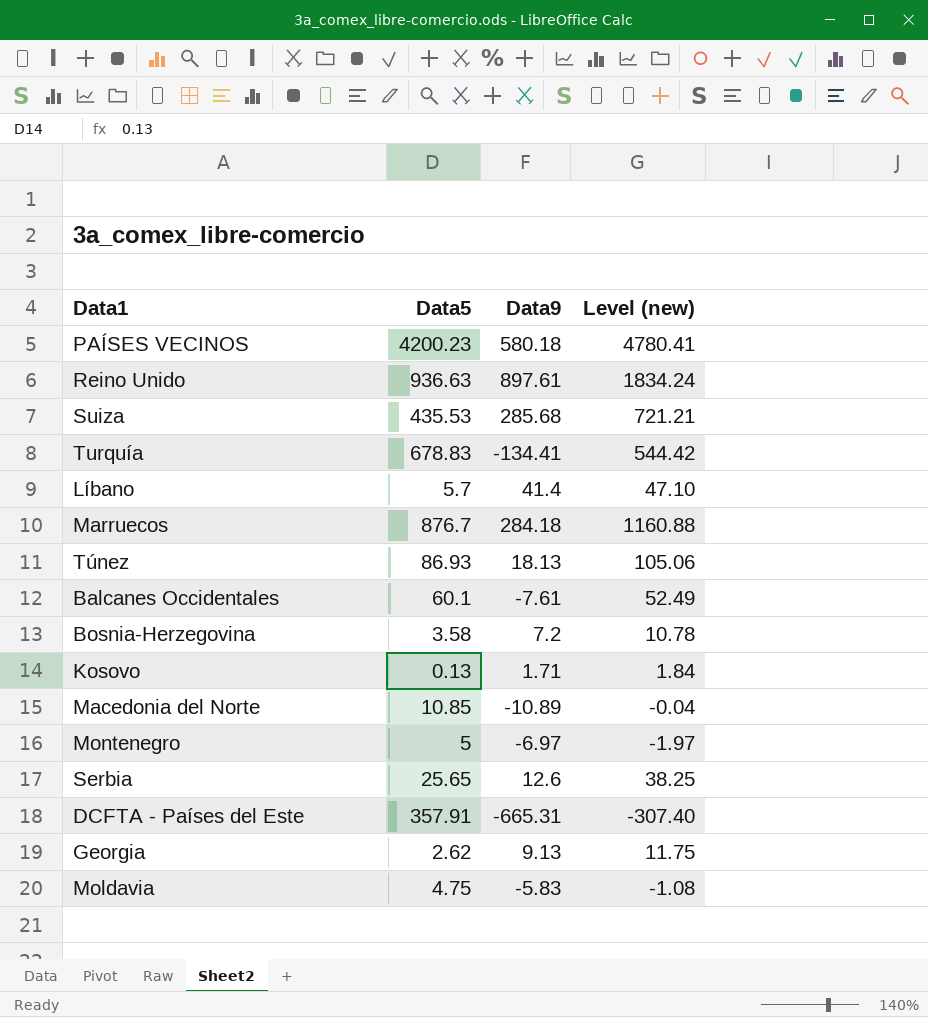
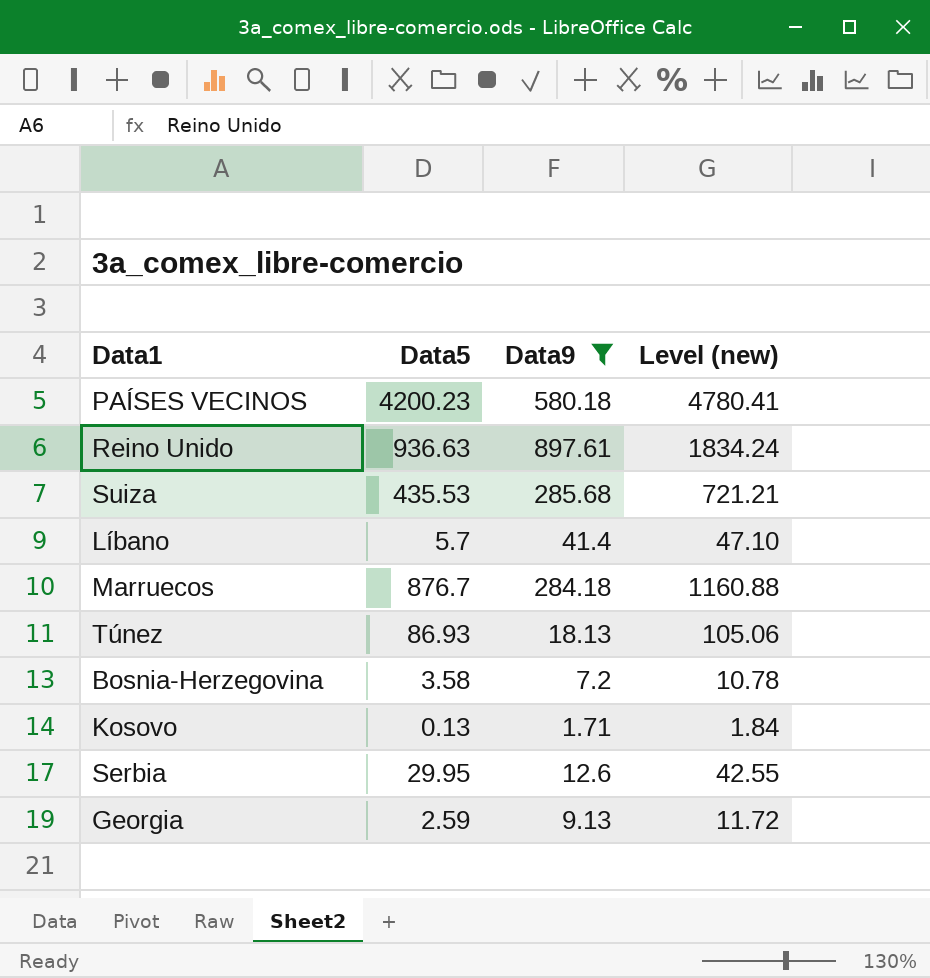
filter: none -> Data9 >= 1.71
Serbia | Data5: 25.65 -> 29.95
Serbia | Level (new): 38.25 -> 42.55
Georgia | Data5: 2.62 -> 2.59
Georgia | Level (new): 11.75 -> 11.72

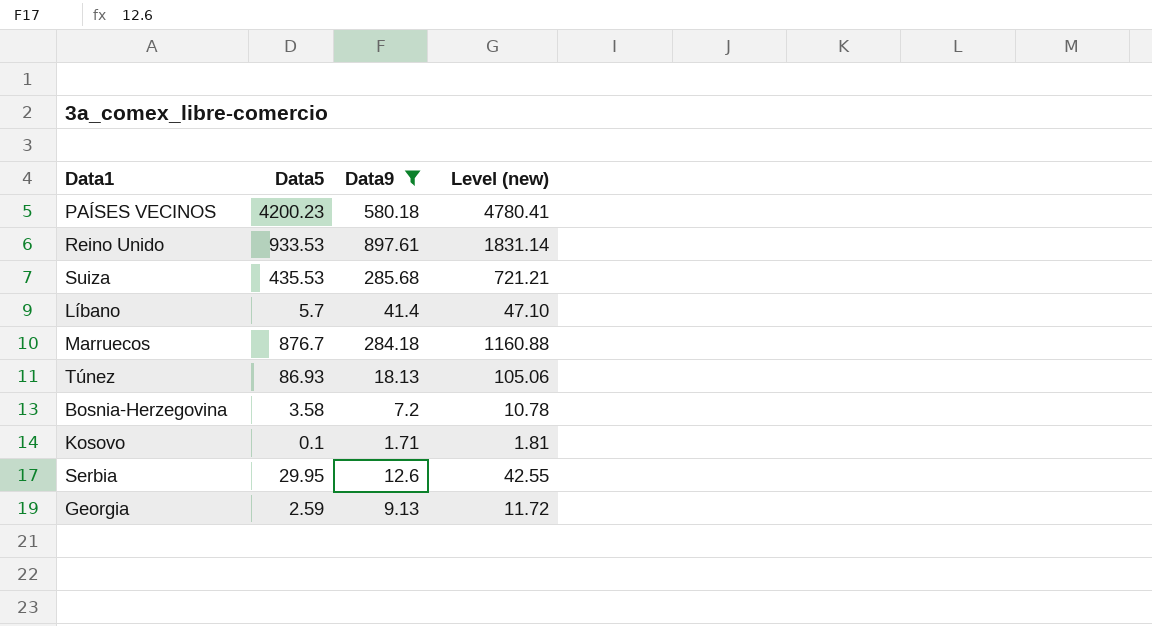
Reino Unido | Data5: 936.63 -> 933.53
Reino Unido | Level (new): 1834.24 -> 1831.14
Kosovo | Data5: 0.13 -> 0.1
Kosovo | Level (new): 1.84 -> 1.81

